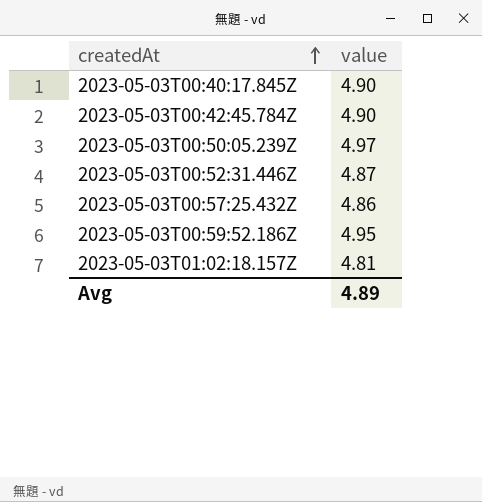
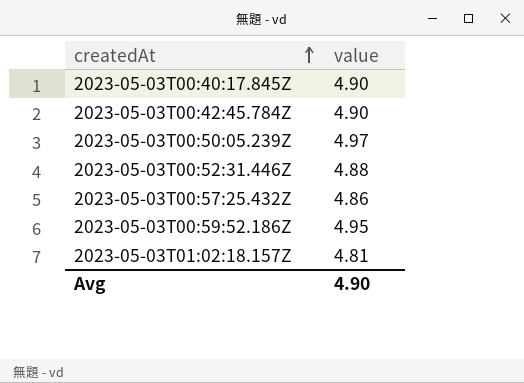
2023-05-03T00:52:31.446Z | value: 4.87 -> 4.88
Avg | value: 4.89 -> 4.90

